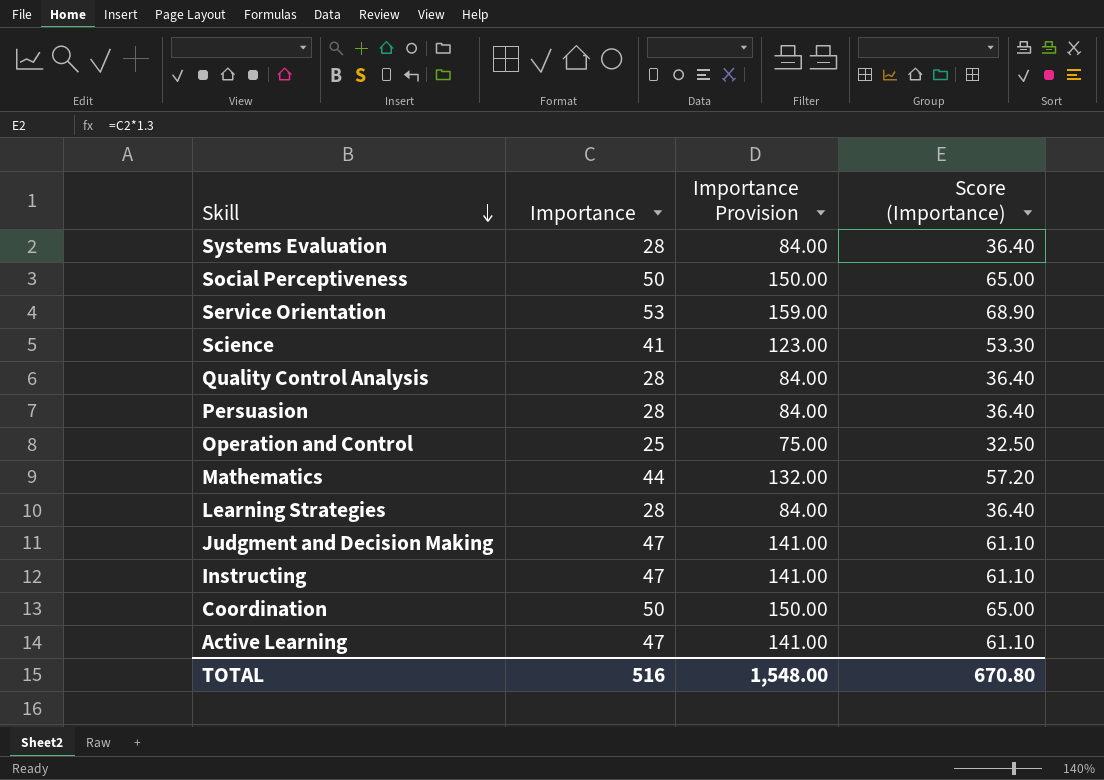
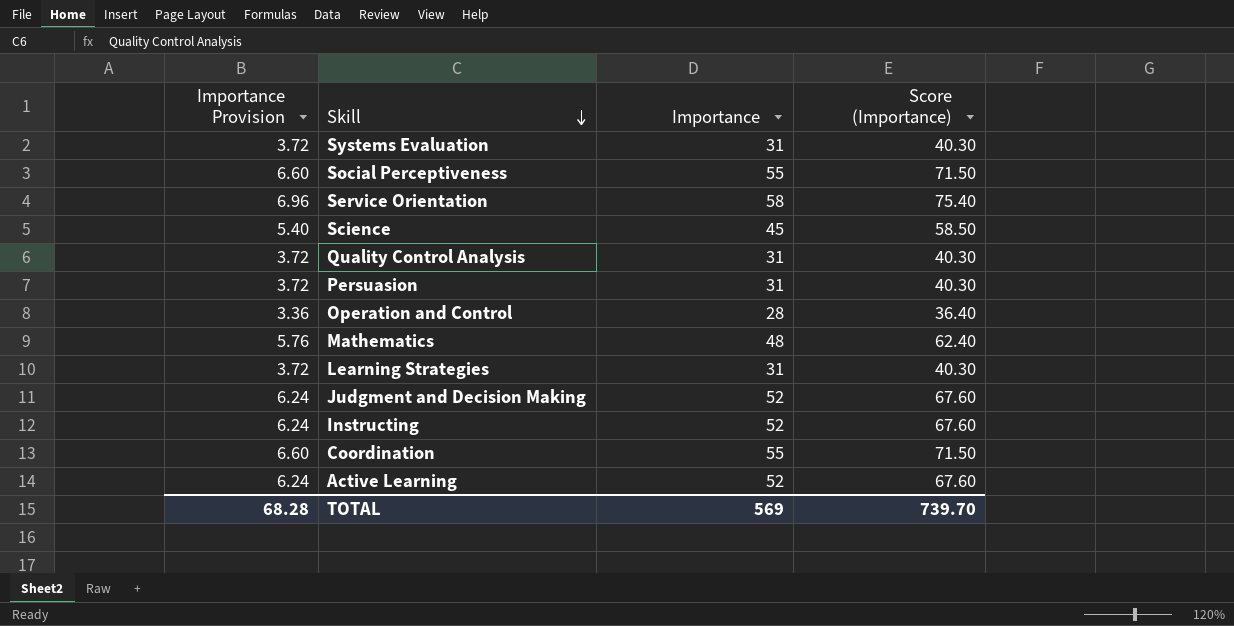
column Importance Provision | formula: [Importance] * 3 -> [Importance] * 0.12
column Importance Provision | position: 3 -> 1
Systems Evaluation | Importance: 28 -> 31
Systems Evaluation | Score (Importance): 36.40 -> 40.30
Social Perceptiveness | Importance: 50 -> 55
Social Perceptiveness | Score (Importance): 65.00 -> 71.50
Service Orientation | Importance: 53 -> 58
Service Orientation | Score (Importance): 68.90 -> 75.40
Science | Importance: 41 -> 45
Science | Score (Importance): 53.30 -> 58.50
Quality Control Analysis | Importance: 28 -> 31
Quality Control Analysis | Score (Importance): 36.40 -> 40.30
Persuasion | Importance: 28 -> 31
Persuasion | Score (Importance): 36.40 -> 40.30
Operation and Control | Importance: 25 -> 28
Operation and Control | Score (Importance): 32.50 -> 36.40
Mathematics | Importance: 44 -> 48
Mathematics | Score (Importance): 57.20 -> 62.40
Learning Strategies | Importance: 28 -> 31
Learning Strategies | Score (Importance): 36.40 -> 40.30
Judgment and Decision Making | Importance: 47 -> 52
Judgment and Decision Making | Score (Importance): 61.10 -> 67.60
Instructing | Importance: 47 -> 52
Instructing | Score (Importance): 61.10 -> 67.60
Coordination | Importance: 50 -> 55
Coordination | Score (Importance): 65.00 -> 71.50
Active Learning | Importance: 47 -> 52
Active Learning | Score (Importance): 61.10 -> 67.60
TOTAL | Importance Provision: 1,548.00 -> 68.28
TOTAL | Importance: 516 -> 569
TOTAL | Score (Importance): 670.80 -> 739.70

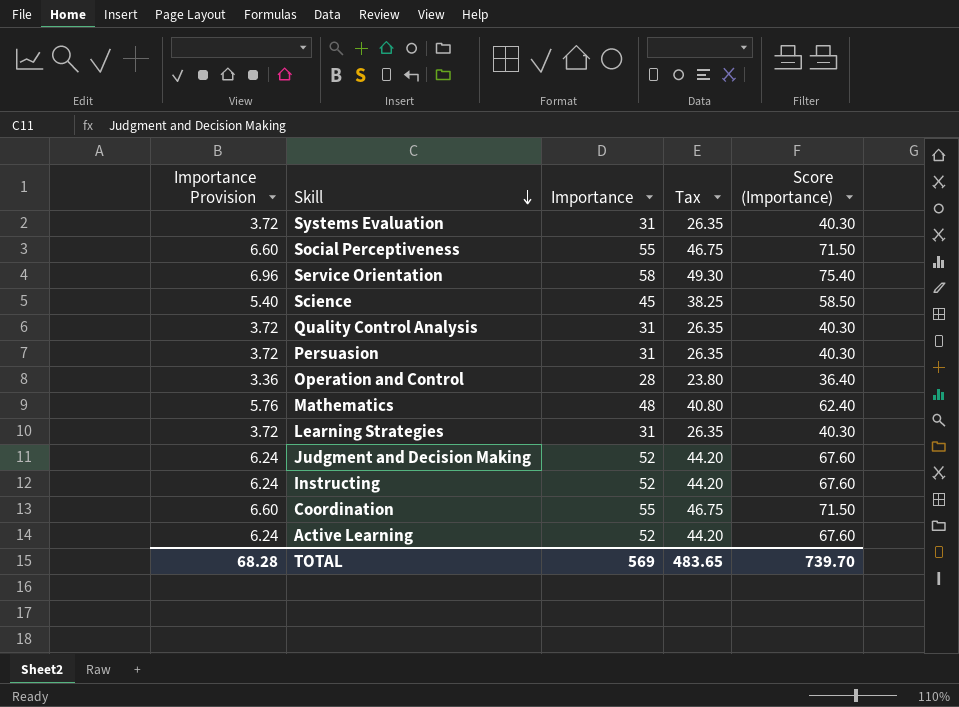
column Tax | formula: none -> [Importance] * 0.85

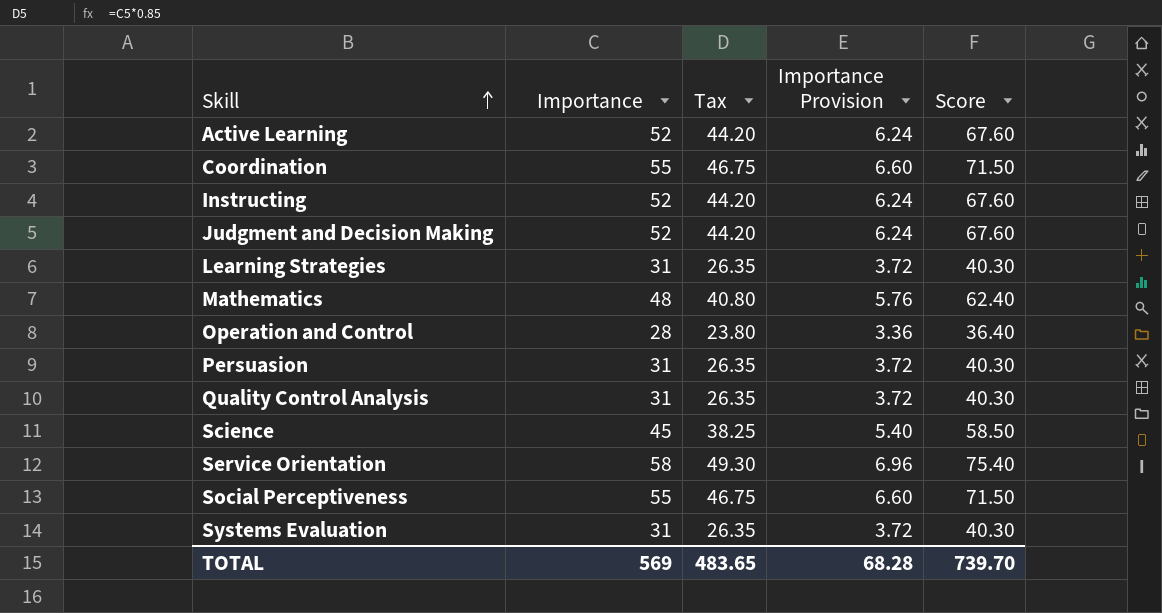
row order: Skill descending -> Skill ascending
column Importance Provision | position: 1 -> 4
column name: Score (Importance) -> Score

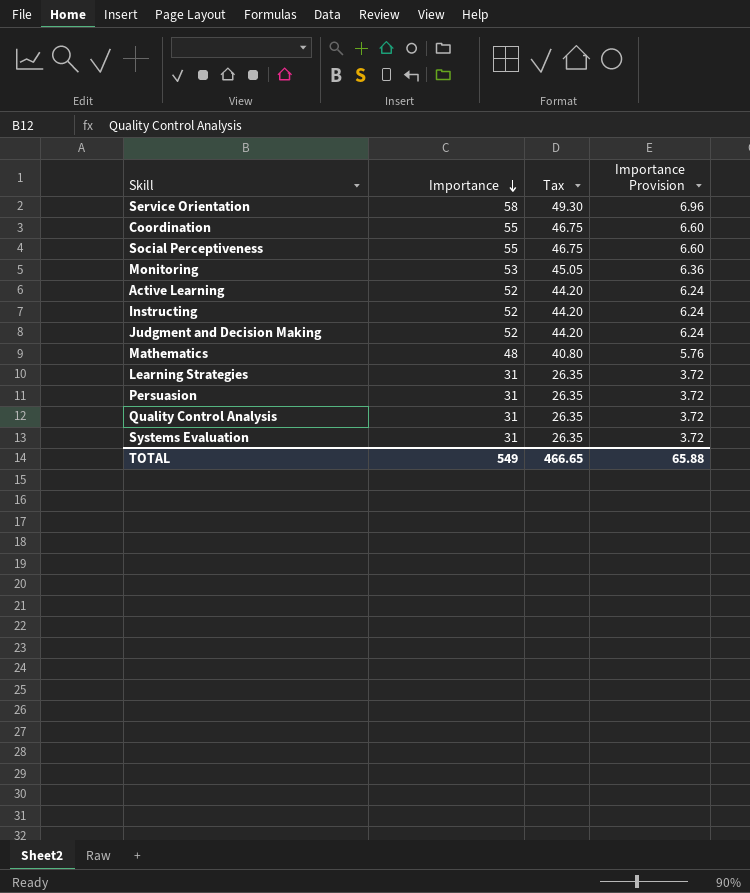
row order: Skill ascending -> Importance descending
column Score | formula: [Importance] * 1.3 -> none
row Operation and Control: 28 | 23.80 | 3.36 | 36.40 -> none
row Science: 45 | 38.25 | 5.40 | 58.50 -> none
row Monitoring: none -> 53 | 45.05 | 6.36
TOTAL | Importance: 569 -> 549
TOTAL | Tax: 483.65 -> 466.65
TOTAL | Importance Provision: 68.28 -> 65.88

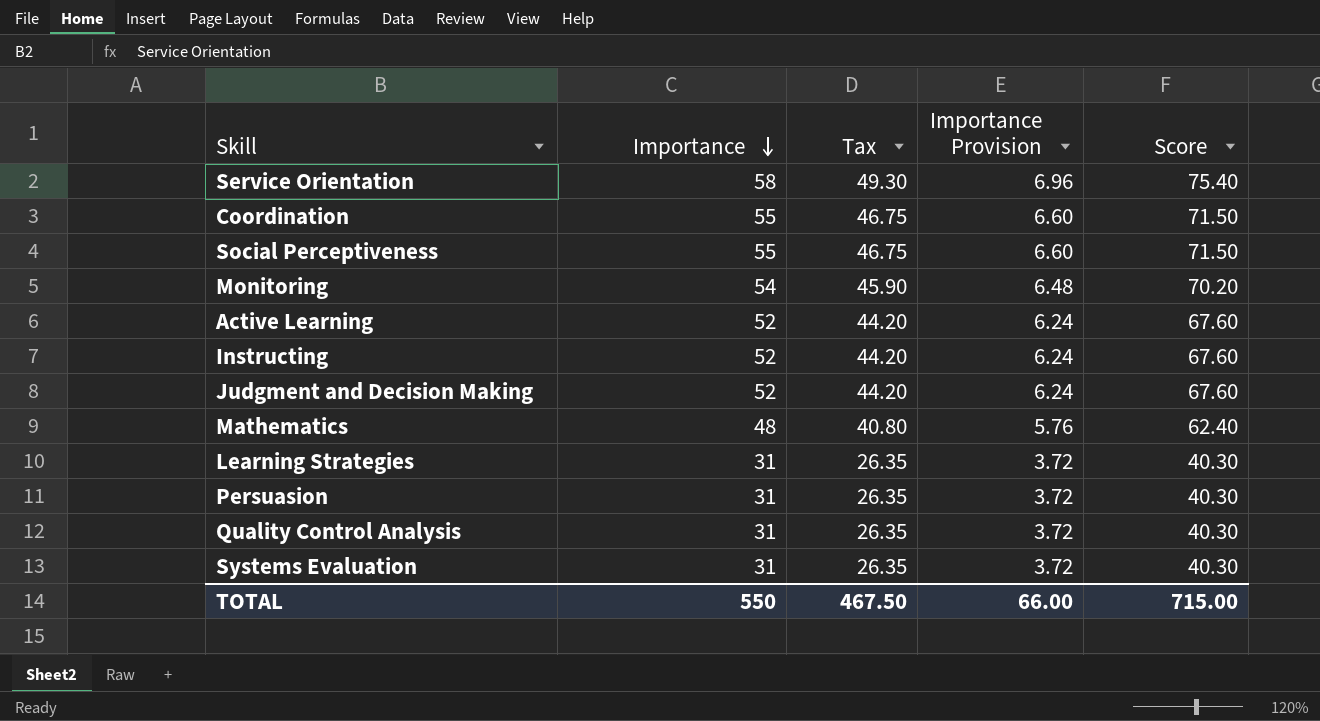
column Score | formula: none -> [Importance] * 1.3
Monitoring | Importance: 53 -> 54
Monitoring | Tax: 45.05 -> 45.90
Monitoring | Importance Provision: 6.36 -> 6.48
TOTAL | Importance: 549 -> 550
TOTAL | Tax: 466.65 -> 467.50
TOTAL | Importance Provision: 65.88 -> 66.00

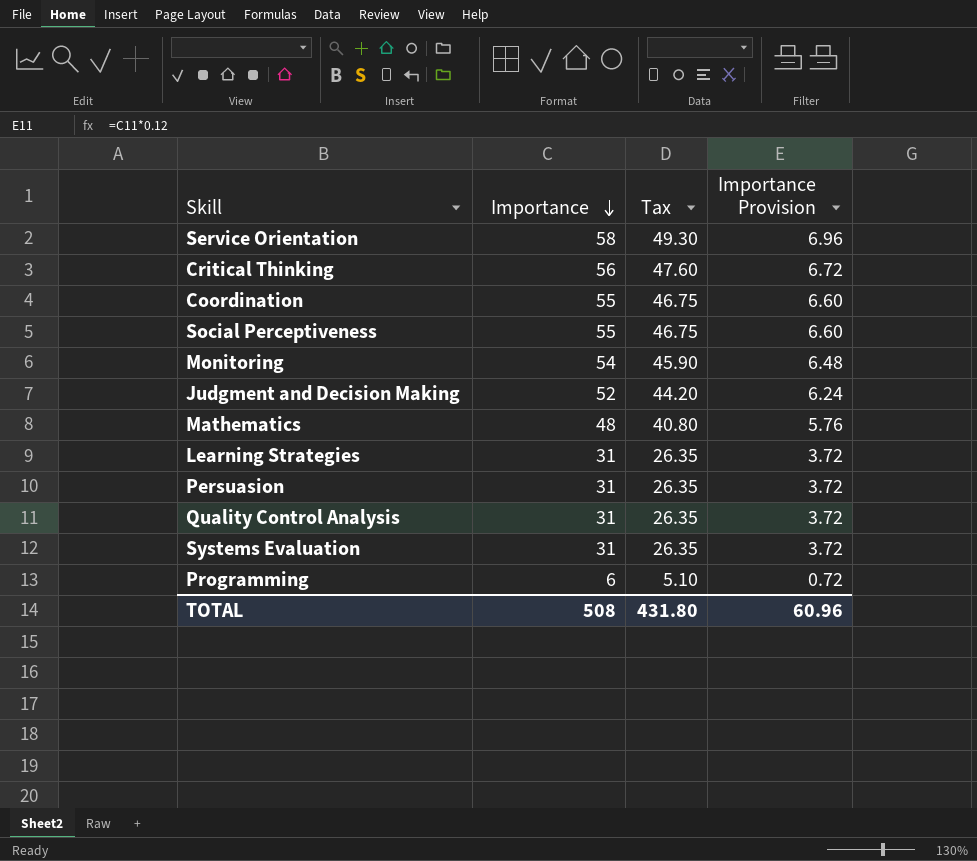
column Score | formula: [Importance] * 1.3 -> none
row Active Learning: 52 | 44.20 | 6.24 | 67.60 -> none
row Instructing: 52 | 44.20 | 6.24 | 67.60 -> none
row Critical Thinking: none -> 56 | 47.60 | 6.72
row Programming: none -> 6 | 5.10 | 0.72
TOTAL | Importance: 550 -> 508
TOTAL | Tax: 467.50 -> 431.80
TOTAL | Importance Provision: 66.00 -> 60.96

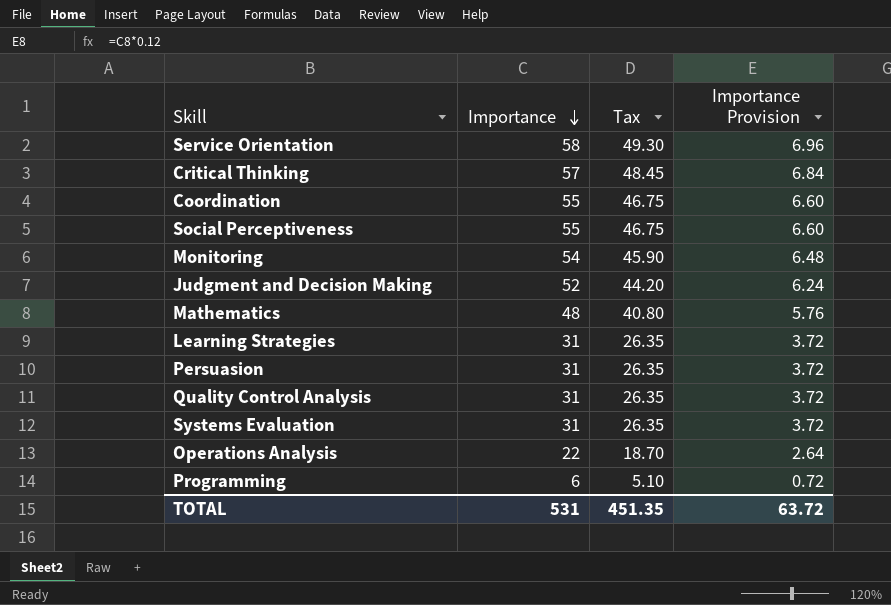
Critical Thinking | Importance: 56 -> 57
Critical Thinking | Tax: 47.60 -> 48.45
Critical Thinking | Importance Provision: 6.72 -> 6.84
row Operations Analysis: none -> 22 | 18.70 | 2.64
TOTAL | Importance: 508 -> 531
TOTAL | Tax: 431.80 -> 451.35
TOTAL | Importance Provision: 60.96 -> 63.72

